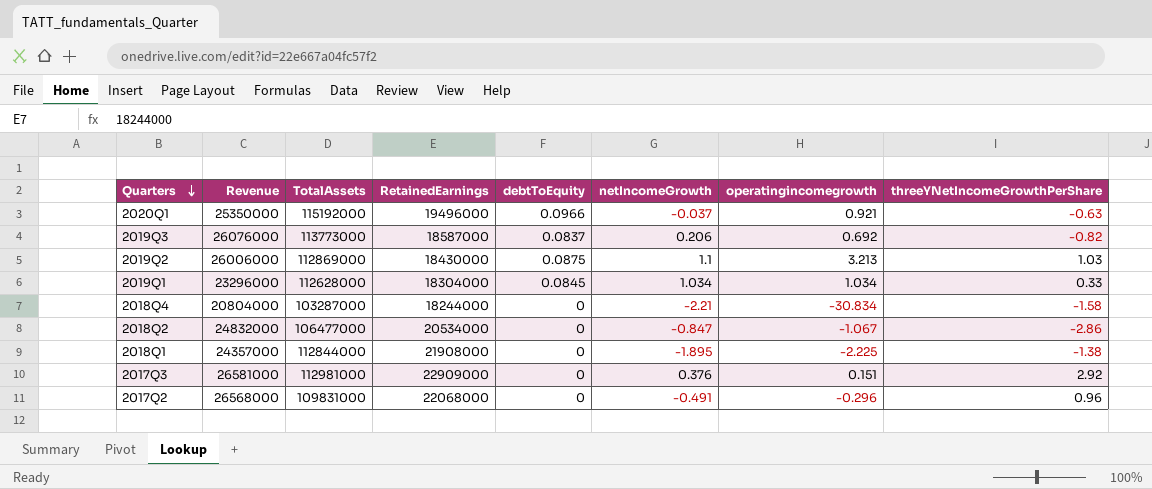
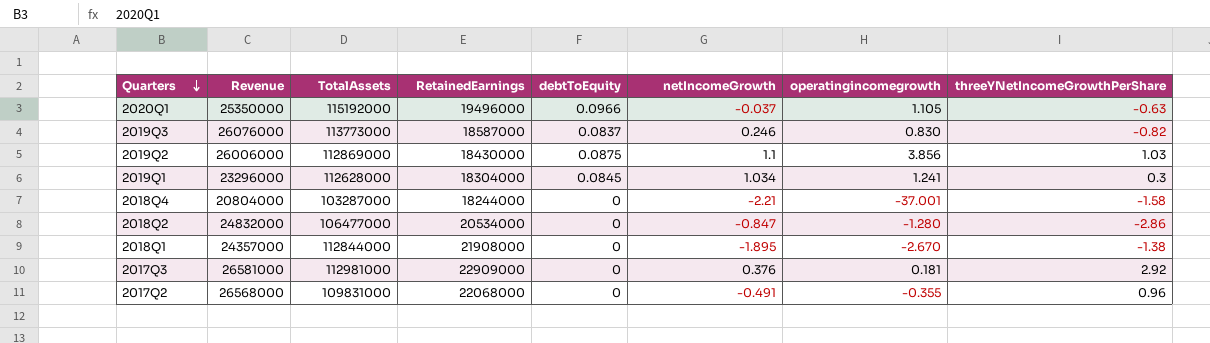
2020Q1 | operatingincomegrowth: 0.921 -> 1.105
2019Q3 | netIncomeGrowth: 0.206 -> 0.246
2019Q3 | operatingincomegrowth: 0.692 -> 0.830
2019Q2 | operatingincomegrowth: 3.213 -> 3.856
2019Q1 | operatingincomegrowth: 1.034 -> 1.241
2019Q1 | threeYNetIncomeGrowthPerShare: 0.33 -> 0.3
2018Q4 | operatingincomegrowth: -30.834 -> -37.001
2018Q2 | operatingincomegrowth: -1.067 -> -1.280
2018Q1 | operatingincomegrowth: -2.225 -> -2.670
2017Q3 | operatingincomegrowth: 0.151 -> 0.181
2017Q2 | operatingincomegrowth: -0.296 -> -0.355

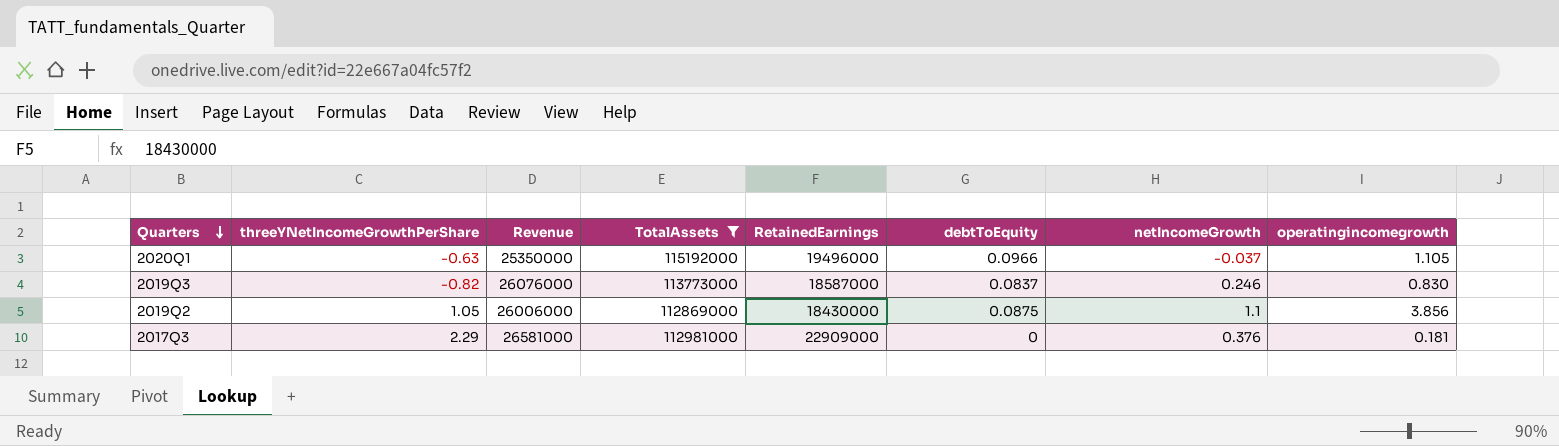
filter: none -> TotalAssets >= 112869000
column threeYNetIncomeGrowthPerShare | position: 8 -> 2
2019Q2 | threeYNetIncomeGrowthPerShare: 1.03 -> 1.05
2017Q3 | threeYNetIncomeGrowthPerShare: 2.92 -> 2.29

